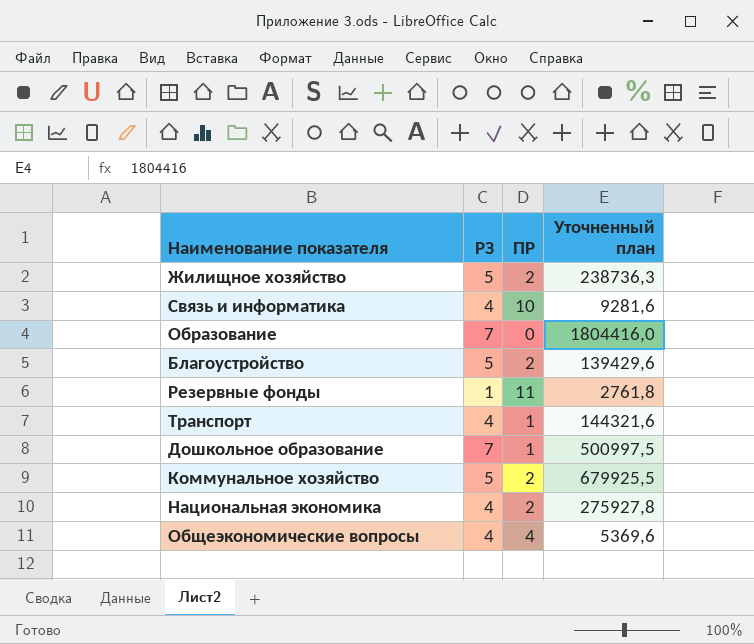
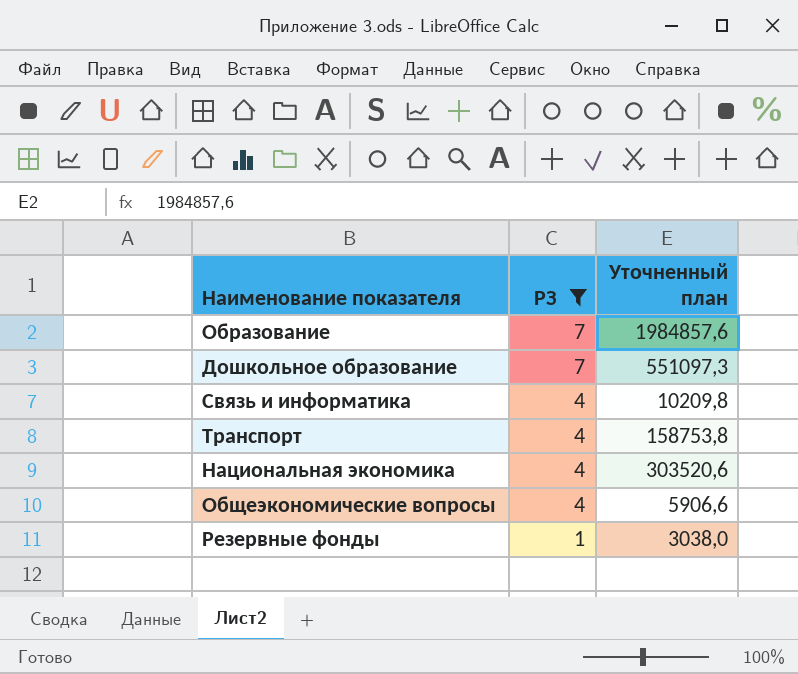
filter: none -> РЗ != 5
row order: none -> РЗ descending
column ПР | position: 3 -> none
Образование | Уточненный план: 1804416,0 -> 1984857,6
Дошкольное образование | Уточненный план: 500997,5 -> 551097,3
Связь и информатика | Уточненный план: 9281,6 -> 10209,8
Транспорт | Уточненный план: 144321,6 -> 158753,8
Национальная экономика | Уточненный план: 275927,8 -> 303520,6
Общеэкономические вопросы | Уточненный план: 5369,6 -> 5906,6
Резервные фонды | Уточненный план: 2761,8 -> 3038,0

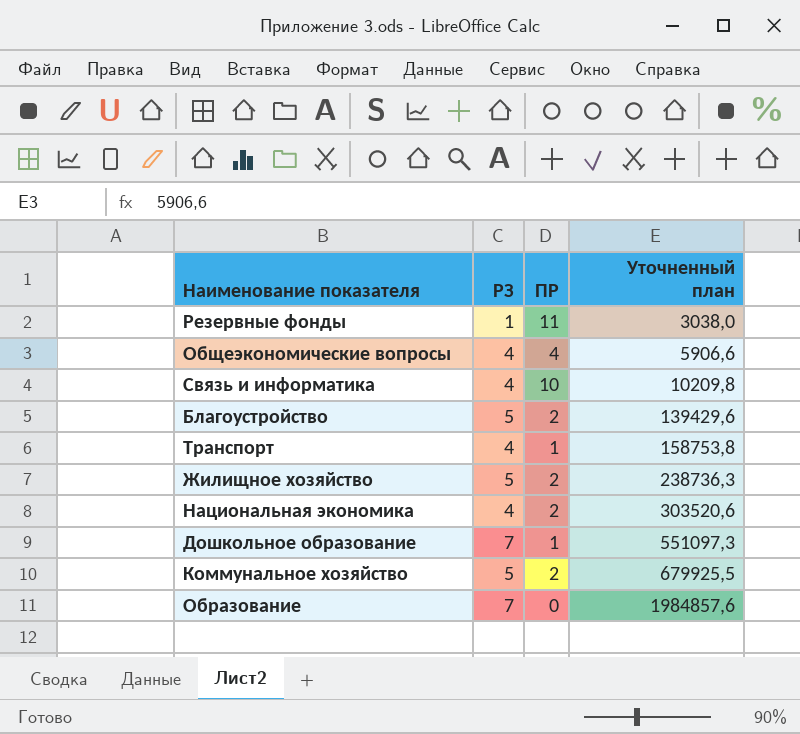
filter: РЗ != 5 -> none
row order: РЗ descending -> Уточненный план ascending
column ПР | position: none -> 3

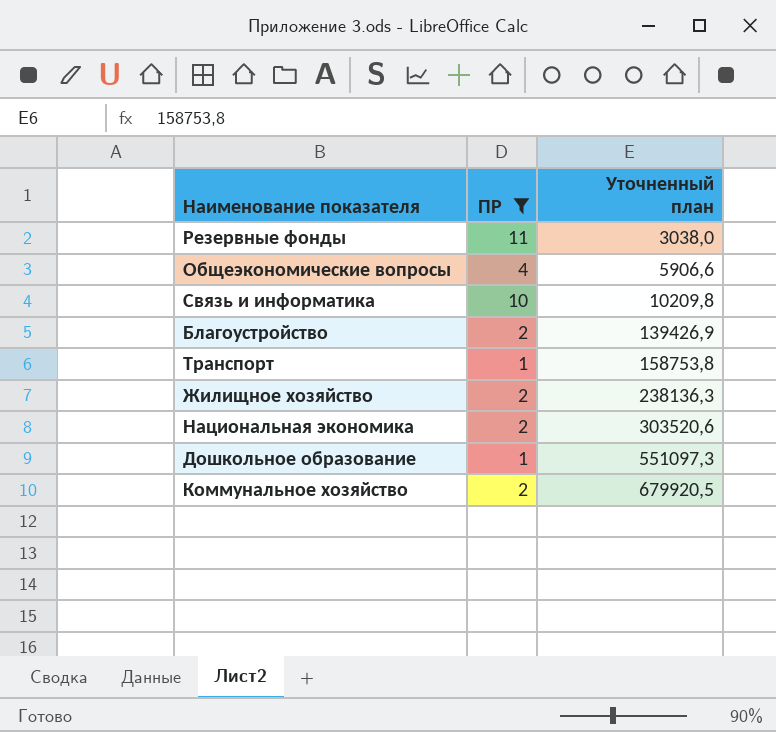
filter: none -> ПР != 0
column РЗ | position: 2 -> none
Благоустройство | Уточненный план: 139429,6 -> 139426,9
Жилищное хозяйство | Уточненный план: 238736,3 -> 238136,3
Коммунальное хозяйство | Уточненный план: 679925,5 -> 679920,5

